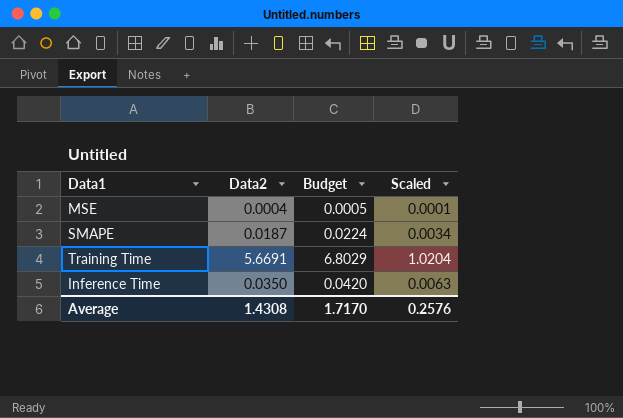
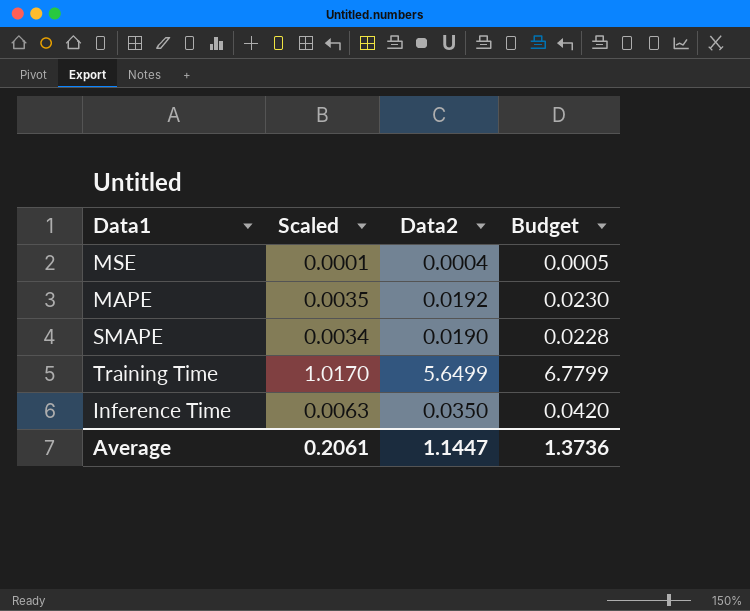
column Scaled | position: 4 -> 2
row MAPE: none -> 0.0035 | 0.0192 | 0.0230
SMAPE | Data2: 0.0187 -> 0.0190
SMAPE | Budget: 0.0224 -> 0.0228
Training Time | Scaled: 1.0204 -> 1.0170
Training Time | Data2: 5.6691 -> 5.6499
Training Time | Budget: 6.8029 -> 6.7799
Average | Scaled: 0.2576 -> 0.2061
Average | Data2: 1.4308 -> 1.1447
Average | Budget: 1.7170 -> 1.3736

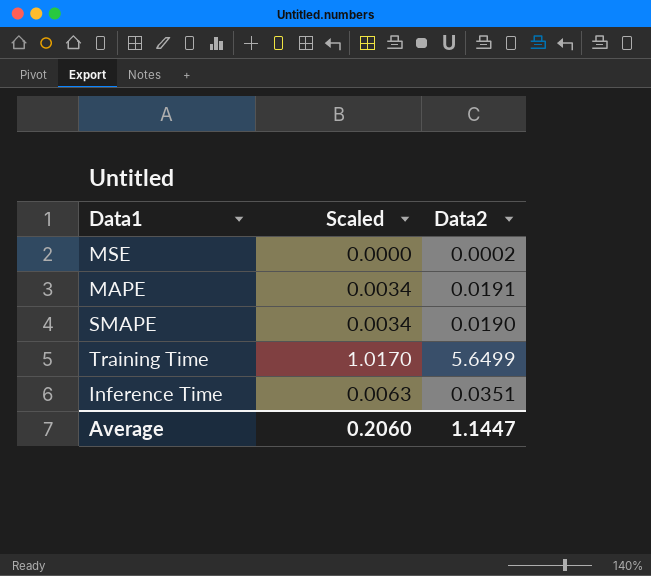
column Budget | formula: [Data2] * 1.2 -> none
MSE | Scaled: 0.0001 -> 0.0000
MSE | Data2: 0.0004 -> 0.0002
MAPE | Scaled: 0.0035 -> 0.0034
MAPE | Data2: 0.0192 -> 0.0191
Inference Time | Data2: 0.0350 -> 0.0351
Average | Scaled: 0.2061 -> 0.2060

